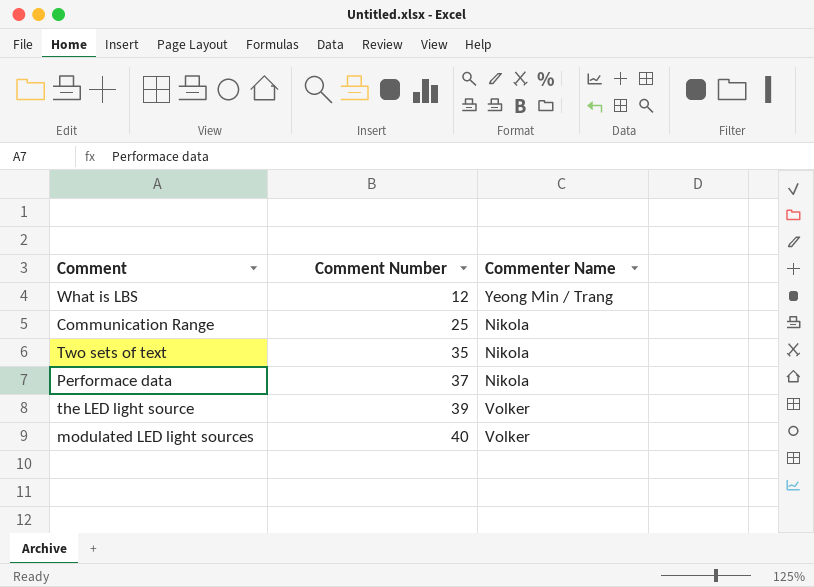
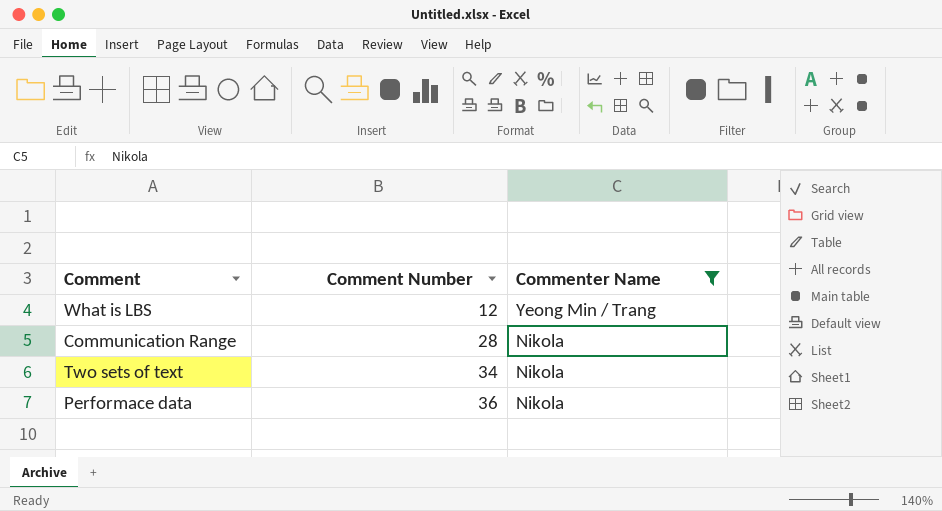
filter: none -> Commenter Name != Volker
Communication Range | Comment Number: 25 -> 28
Two sets of text | Comment Number: 35 -> 34
Performace data | Comment Number: 37 -> 36

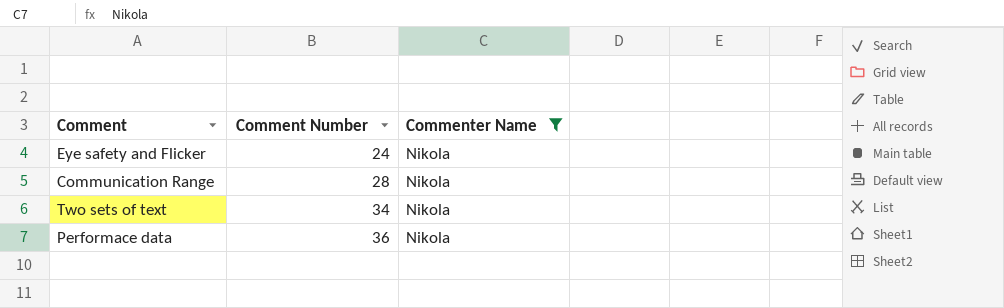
row What is LBS: 12 | Yeong Min / Trang -> none
row Eye safety and Flicker: none -> 24 | Nikola

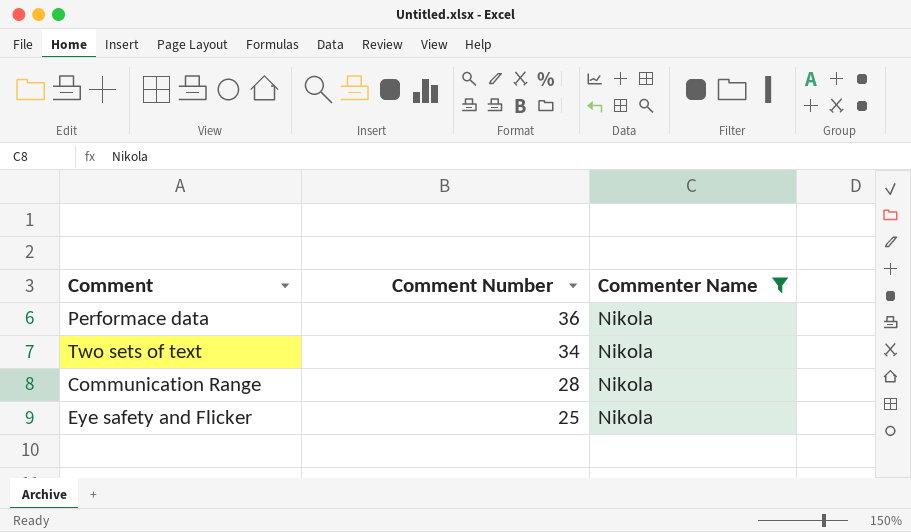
row order: Comment Number ascending -> Comment Number descending
Eye safety and Flicker | Comment Number: 24 -> 25

